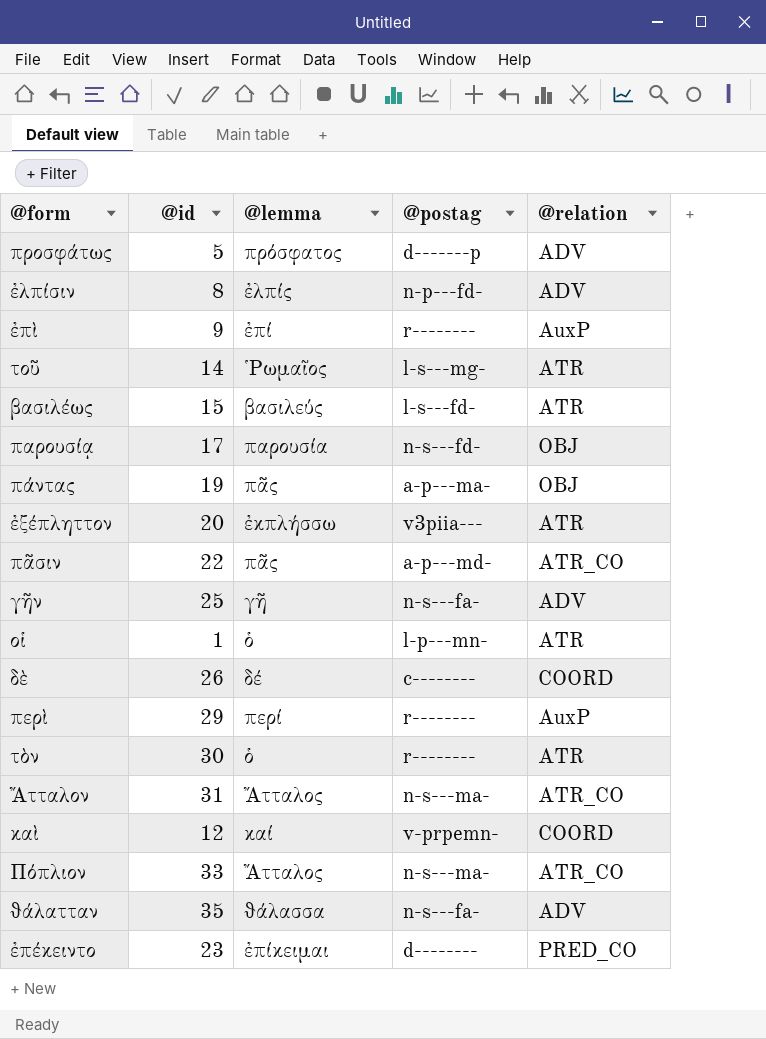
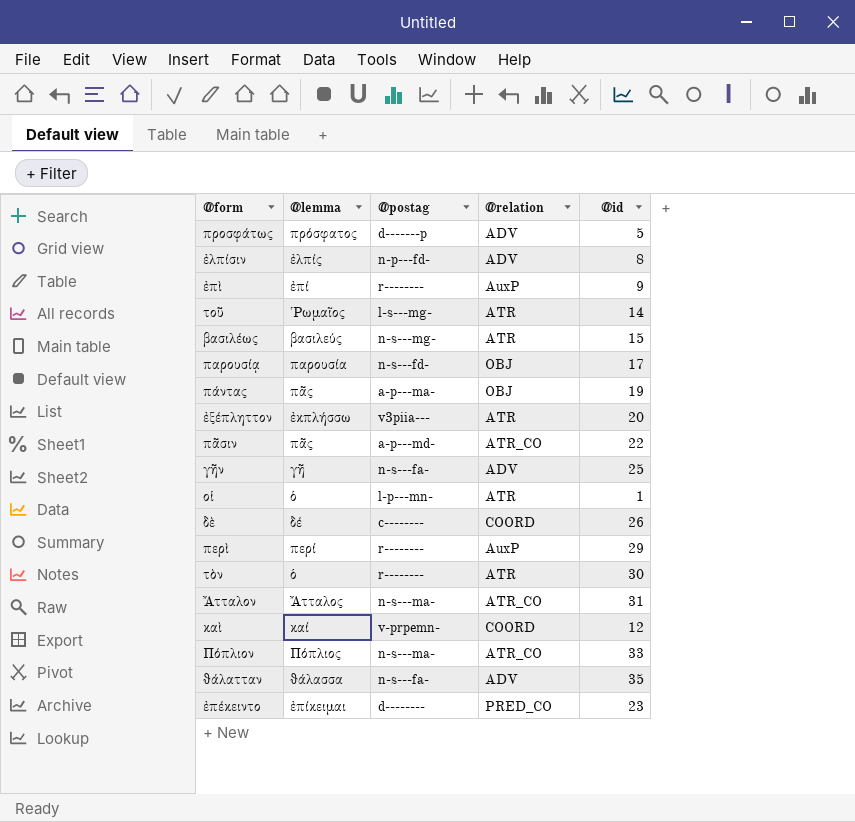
column @id | position: 2 -> 5
βασιλέως | @postag: l-s---fd- -> n-s---mg-
Πόπλιον | @lemma: Ἄτταλος -> Πόπλιος

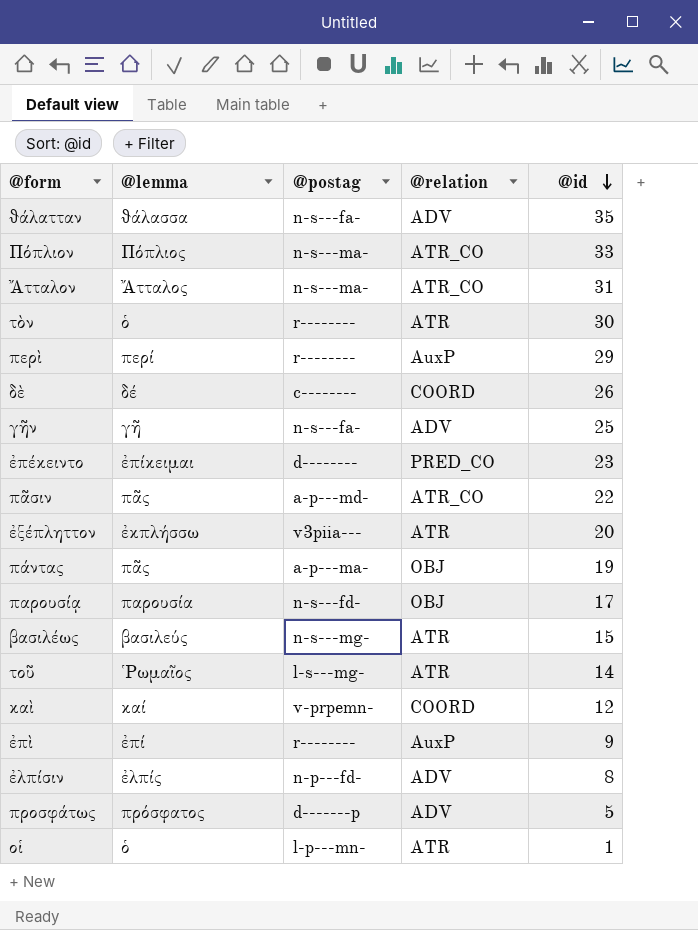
row order: none -> @id descending

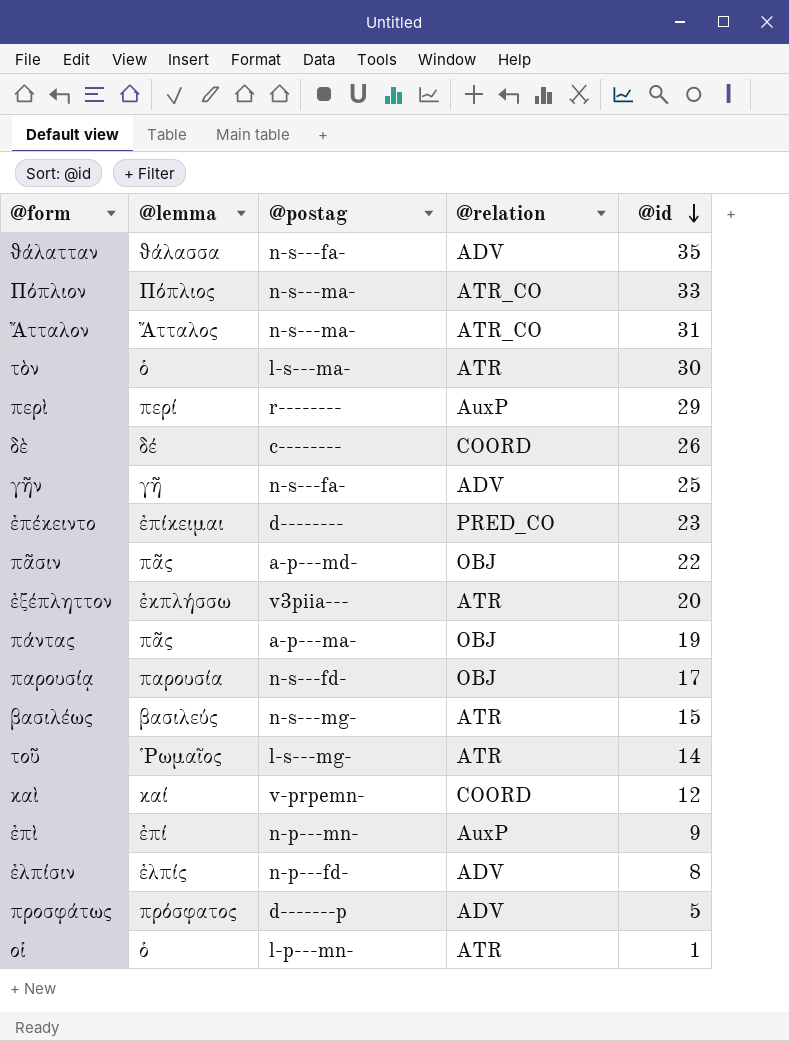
τὸν | @postag: r-------- -> l-s---ma-
πᾶσιν | @relation: ATR_CO -> OBJ
ἐπὶ | @postag: r-------- -> n-p---mn-

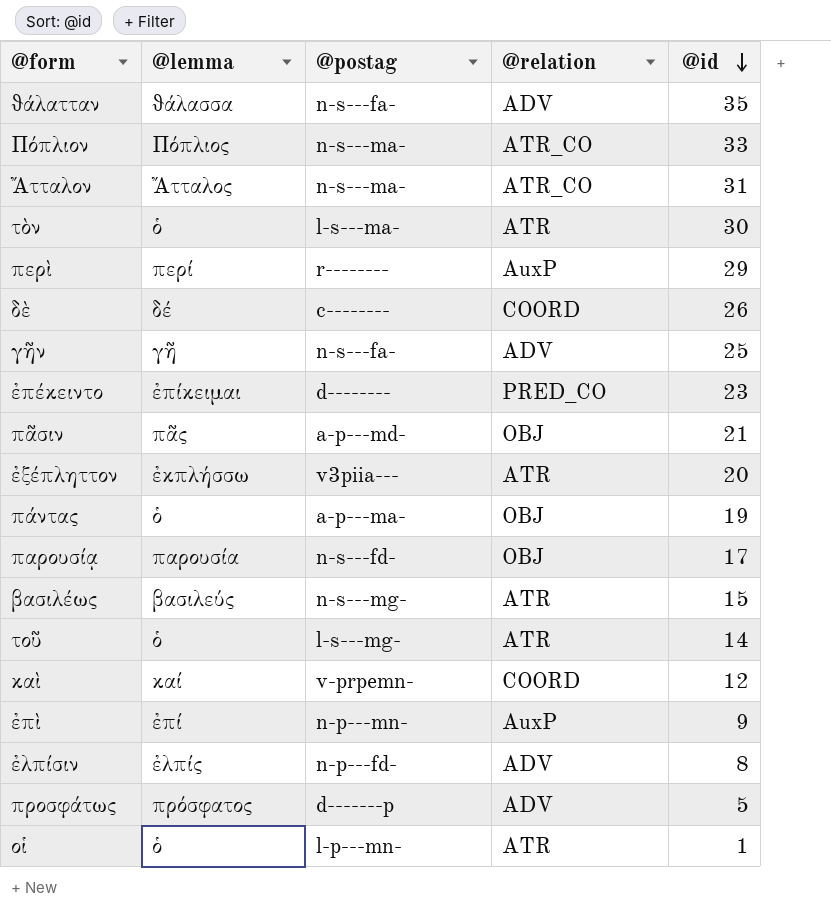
πᾶσιν | @id: 22 -> 21
πάντας | @lemma: πᾶς -> ὁ
τοῦ | @lemma: Ῥωμαῖος -> ὁ

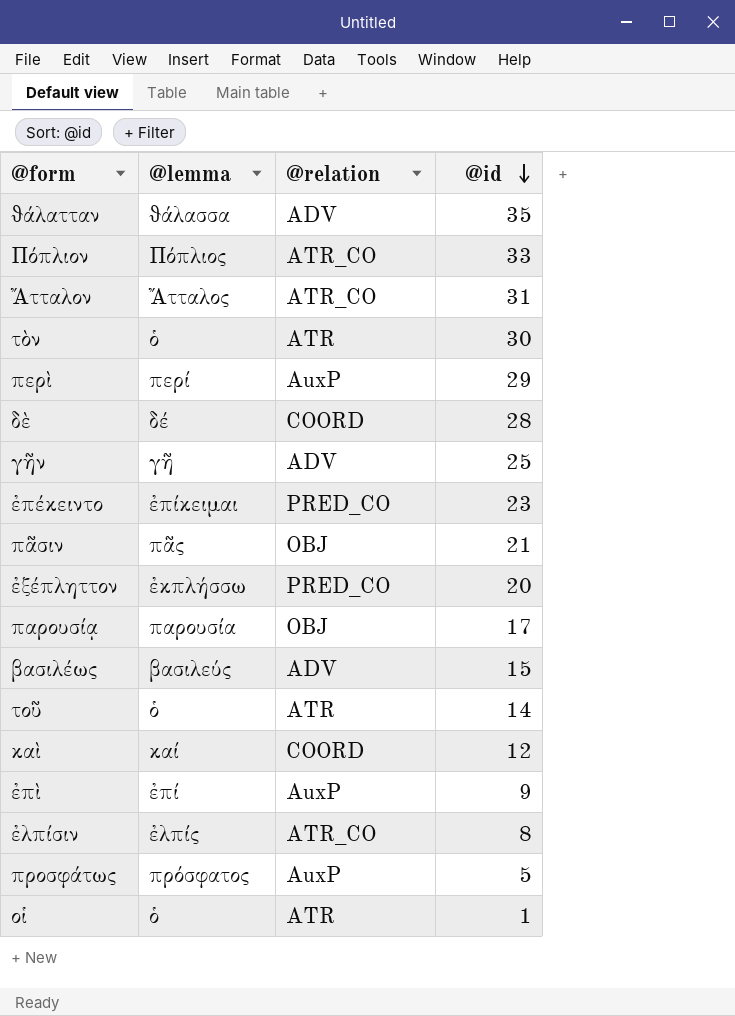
column @postag | position: 3 -> none
row πάντας: ὁ | a-p---ma- | OBJ | 19 -> none
δὲ | @id: 26 -> 28
ἐξέπληττον | @relation: ATR -> PRED_CO
βασιλέως | @relation: ATR -> ADV
ἐλπίσιν | @relation: ADV -> ATR_CO
προσφάτως | @relation: ADV -> AuxP

